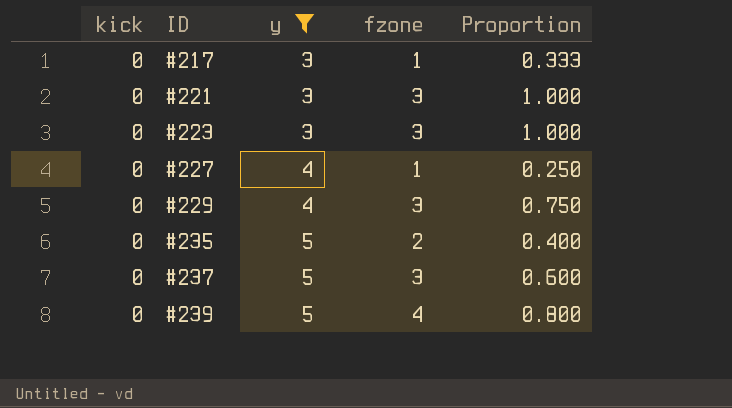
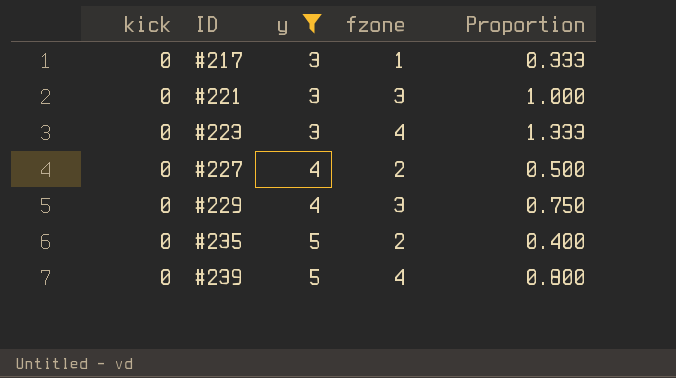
row #237: 0 | 5 | 3 | 0.600 -> none
#223 | fzone: 3 -> 4
#223 | Proportion: 1.000 -> 1.333
#227 | fzone: 1 -> 2
#227 | Proportion: 0.250 -> 0.500

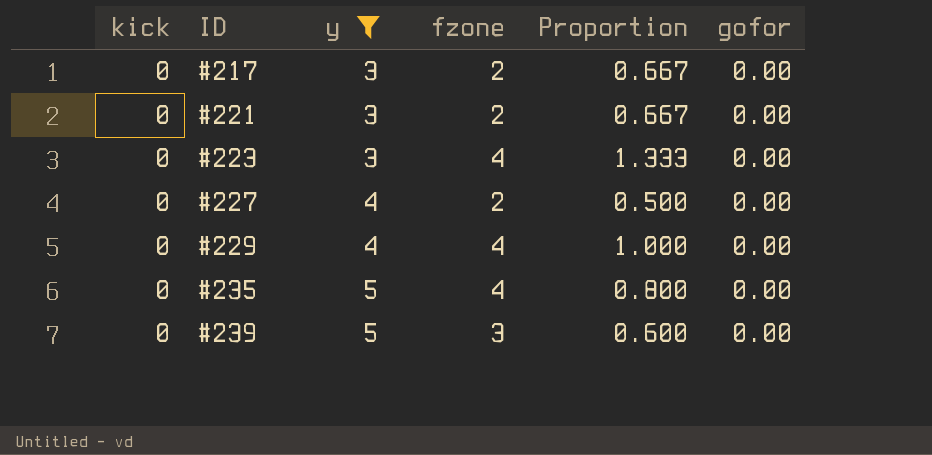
column gofor | position: none -> 6
#217 | fzone: 1 -> 2
#217 | Proportion: 0.333 -> 0.667
#221 | fzone: 3 -> 2
#221 | Proportion: 1.000 -> 0.667
#229 | fzone: 3 -> 4
#229 | Proportion: 0.750 -> 1.000
#235 | fzone: 2 -> 4
#235 | Proportion: 0.400 -> 0.800
#239 | fzone: 4 -> 3
#239 | Proportion: 0.800 -> 0.600

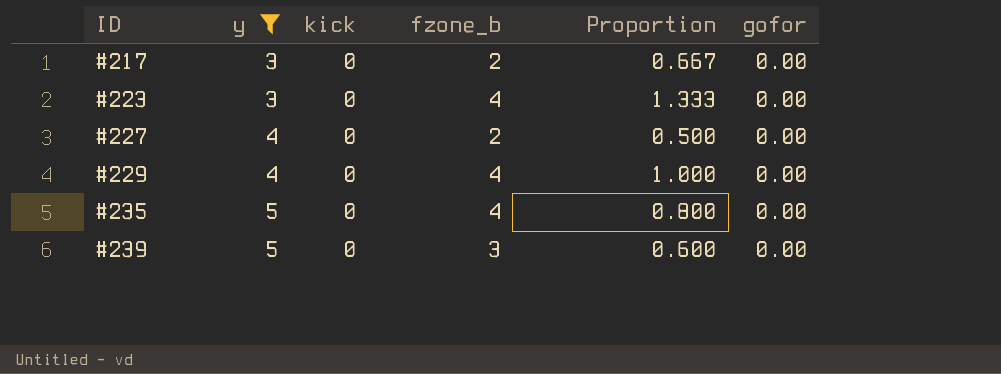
column kick | position: 1 -> 3
column name: fzone -> fzone_b
row #221: 0 | 3 | 2 | 0.667 | 0.00 -> none

